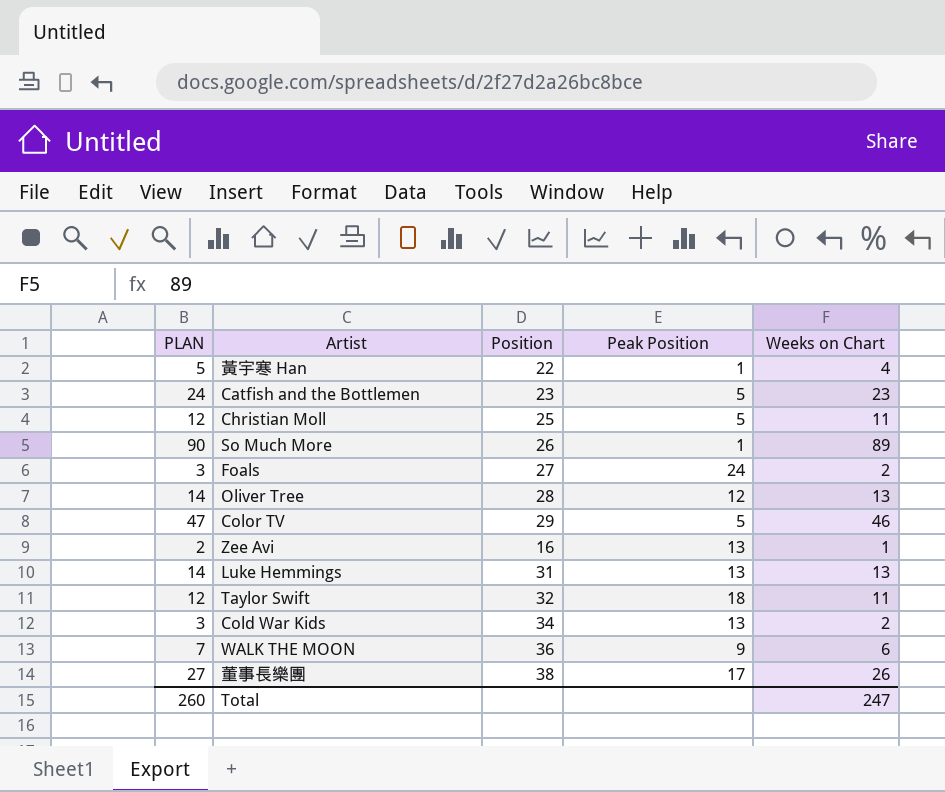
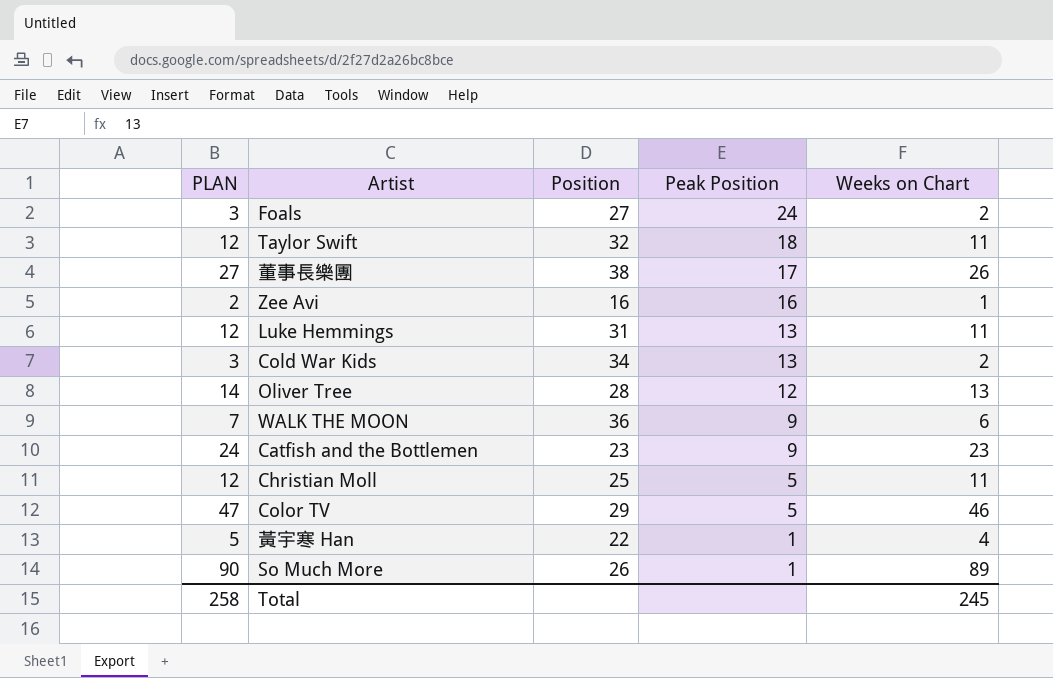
row order: none -> Peak Position descending
Zee Avi | Peak Position: 13 -> 16
Luke Hemmings | PLAN: 14 -> 12
Luke Hemmings | Weeks on Chart: 13 -> 11
Catfish and the Bottlemen | Peak Position: 5 -> 9
Total | PLAN: 260 -> 258
Total | Weeks on Chart: 247 -> 245

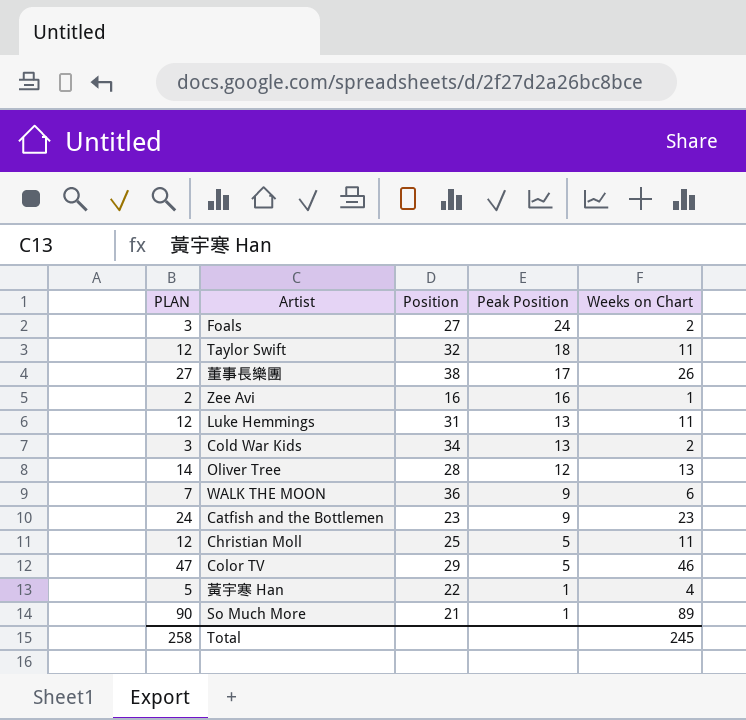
So Much More | Position: 26 -> 21

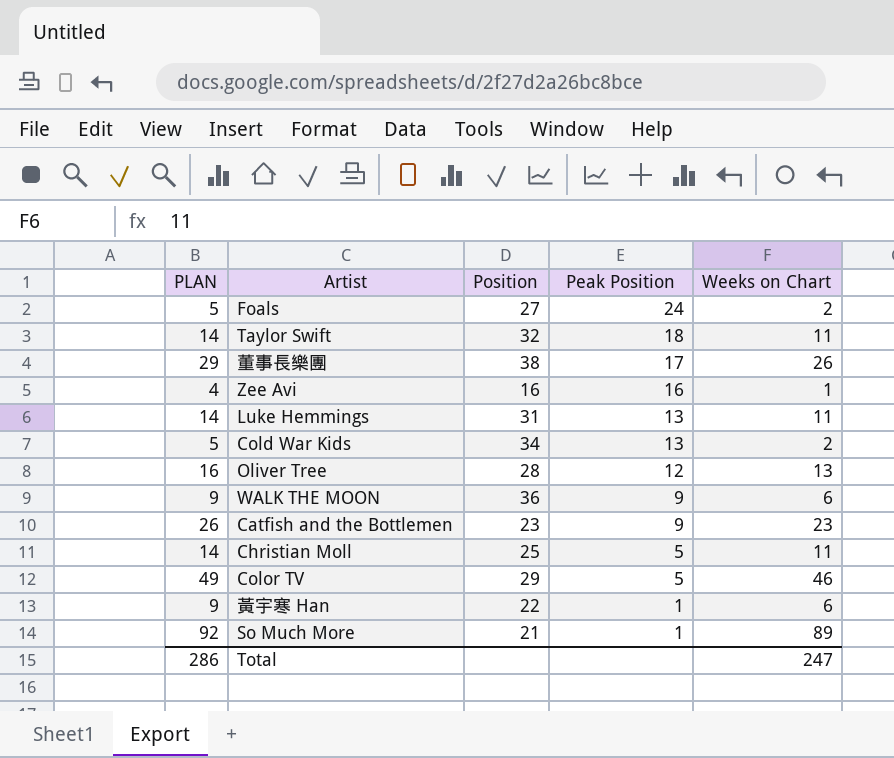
column PLAN | formula: [Weeks on Chart] + 1 -> [Weeks on Chart] + 3
黃宇寒 Han | Weeks on Chart: 4 -> 6
Total | PLAN: 258 -> 286
Total | Weeks on Chart: 245 -> 247

